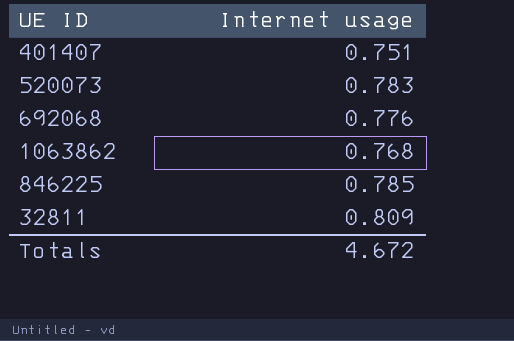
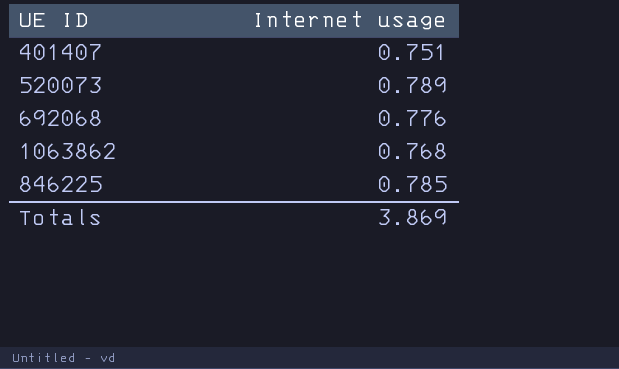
row 32811: 0.809 -> none
520073 | Internet usage: 0.783 -> 0.789
Totals | Internet usage: 4.672 -> 3.869

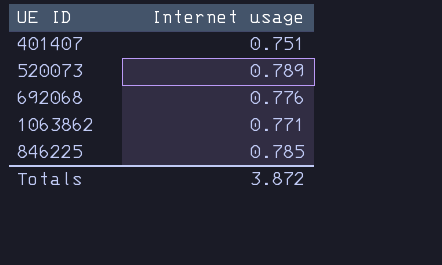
1063862 | Internet usage: 0.768 -> 0.771
Totals | Internet usage: 3.869 -> 3.872

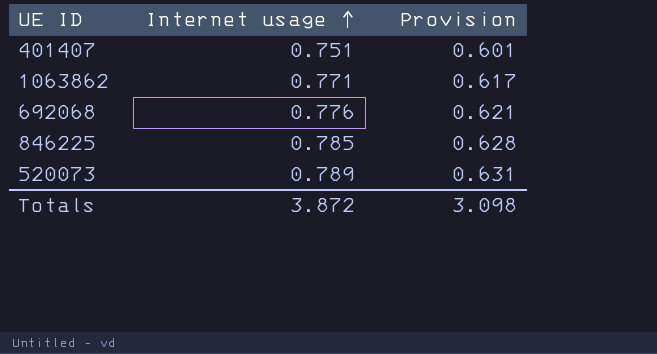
row order: none -> Internet usage ascending
column Provision | formula: none -> [Internet usage] * 0.8

